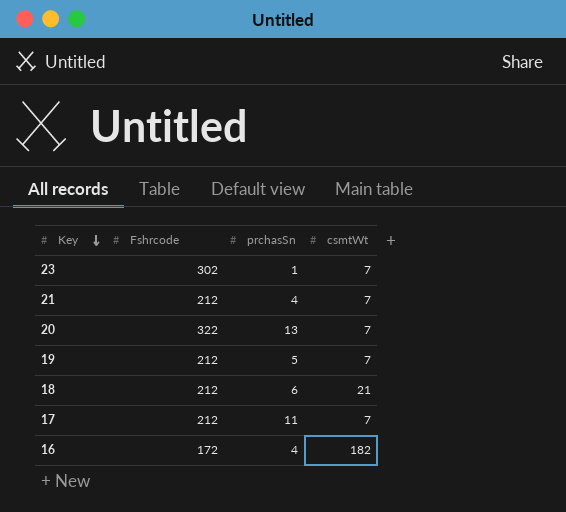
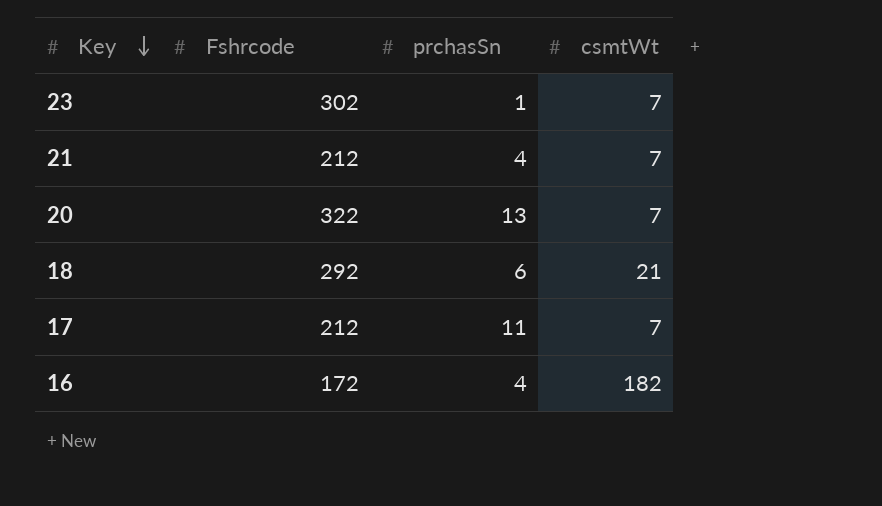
row 19: 212 | 5 | 7 -> none
18 | Fshrcode: 212 -> 292

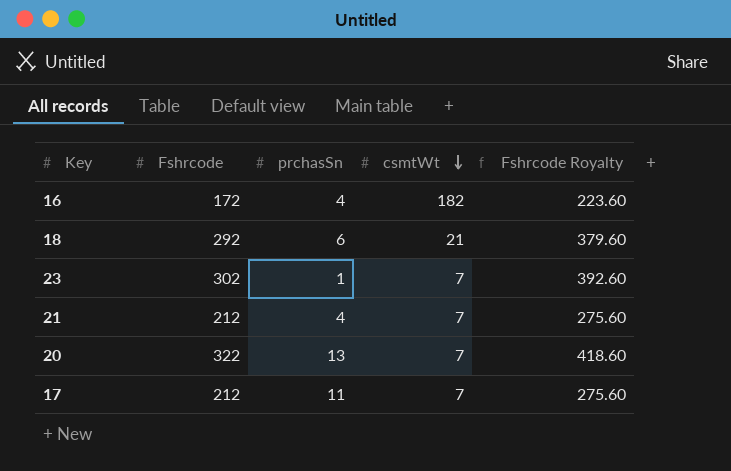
row order: Key descending -> csmtWt descending
column Fshrcode Royalty | formula: none -> [Fshrcode] * 1.3

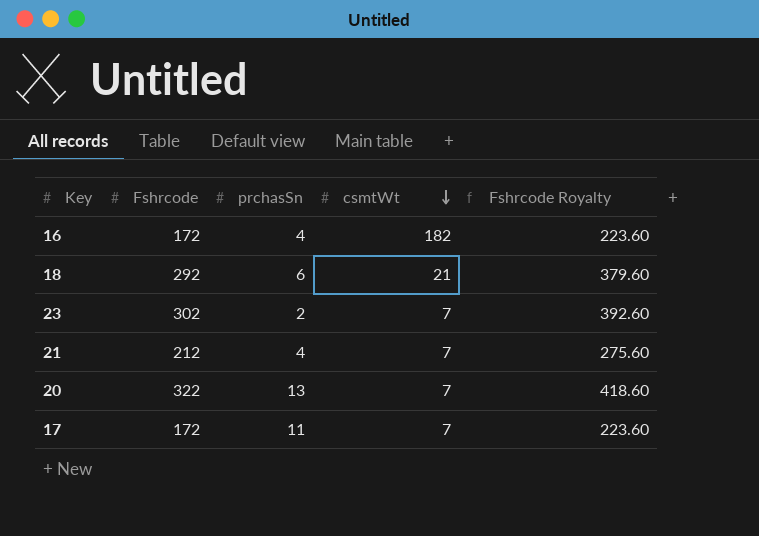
23 | prchasSn: 1 -> 2
17 | Fshrcode: 212 -> 172
17 | Fshrcode Royalty: 275.60 -> 223.60

